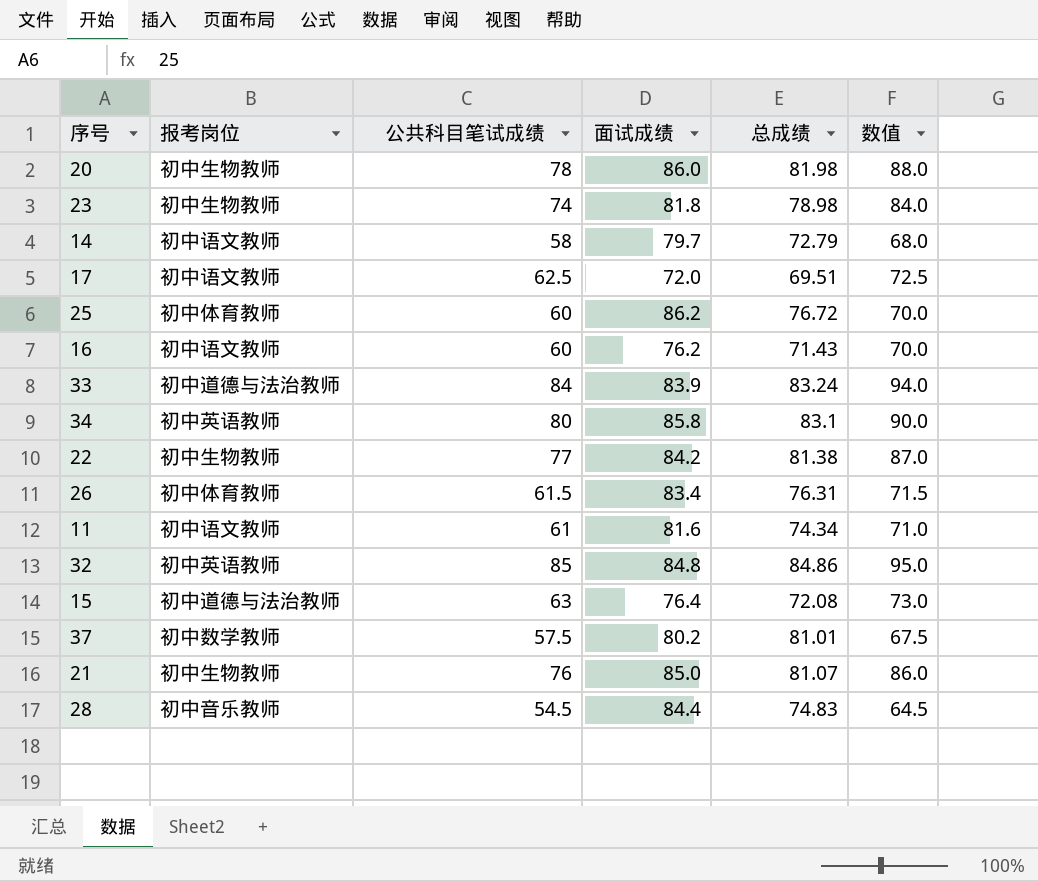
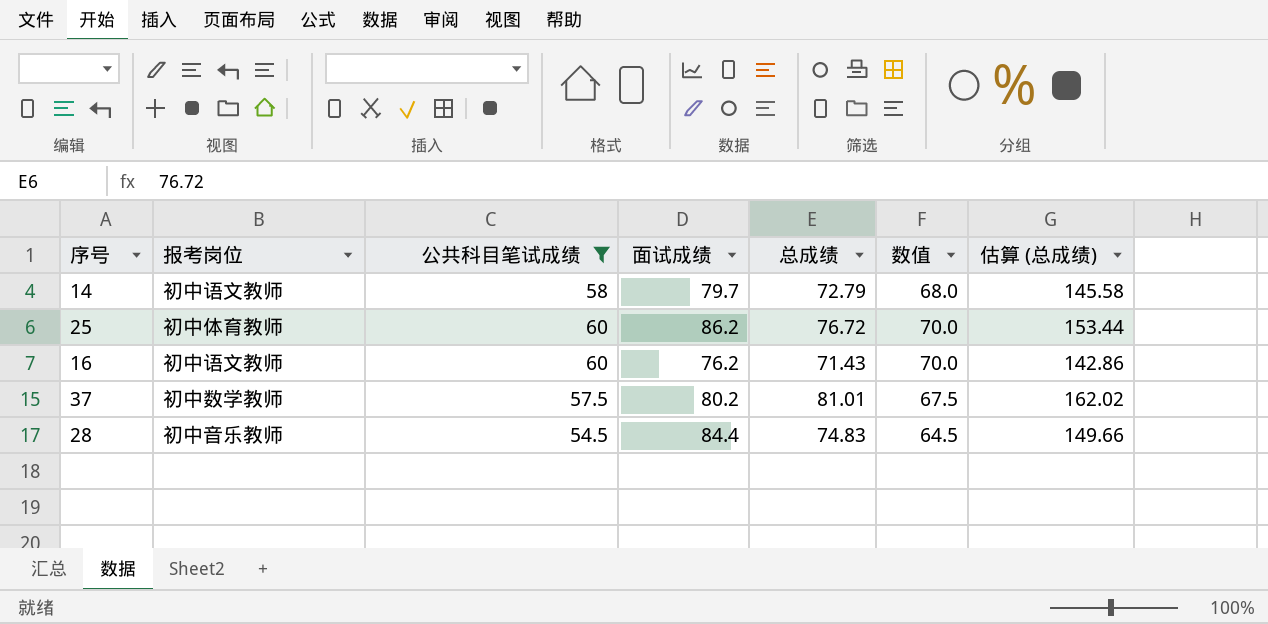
filter: none -> 公共科目笔试成绩 <= 60
column 估算 (总成绩) | formula: none -> [总成绩] * 2

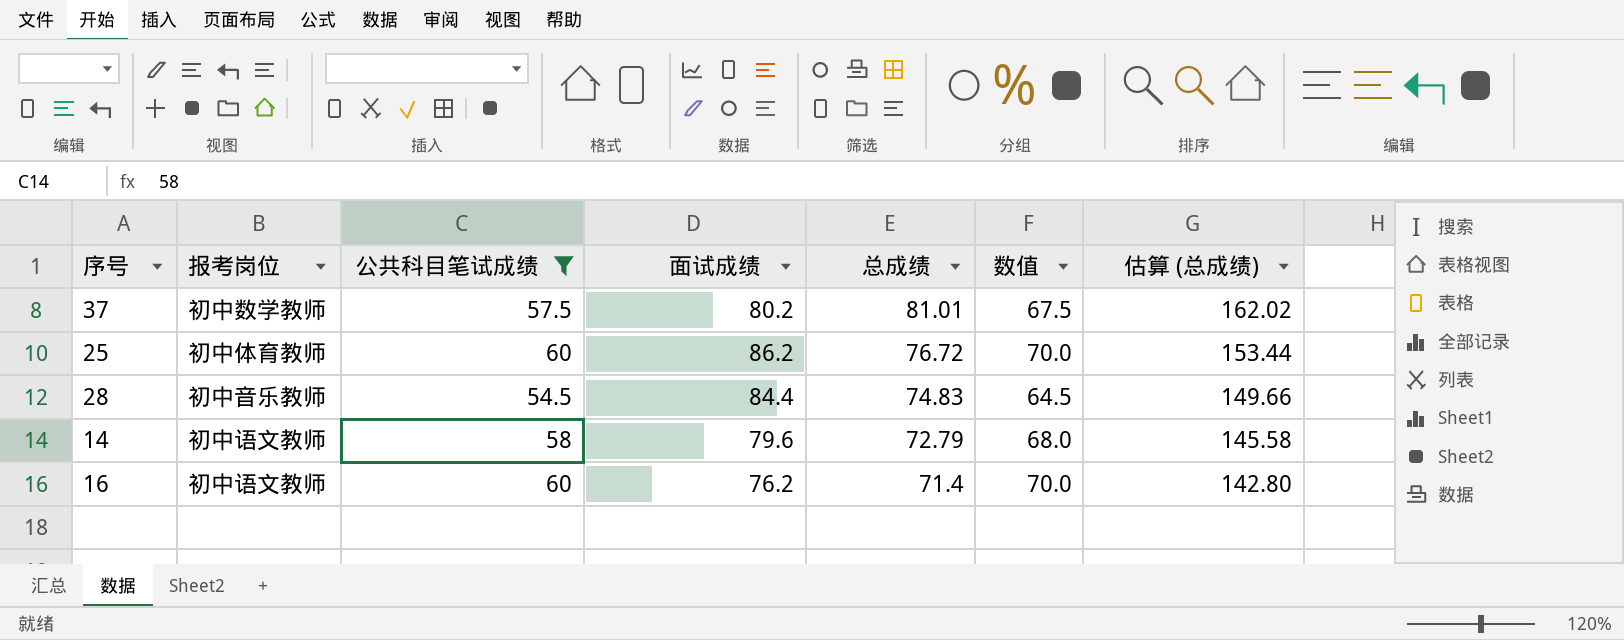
row order: none -> 总成绩 descending
14 | 面试成绩: 79.7 -> 79.6
16 | 总成绩: 71.43 -> 71.4
16 | 估算 (总成绩): 142.86 -> 142.80

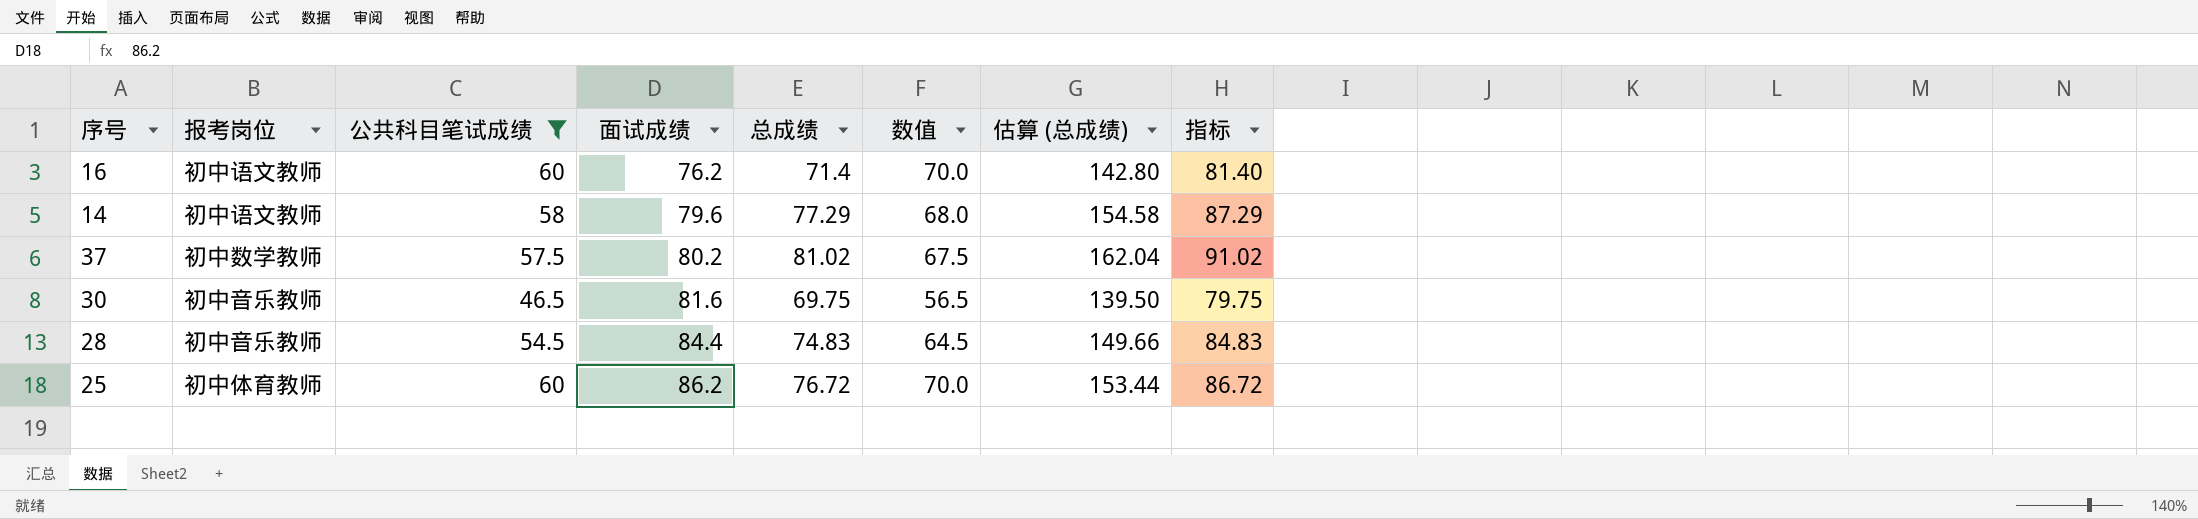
row order: 总成绩 descending -> 面试成绩 ascending
column 指标 | formula: none -> [总成绩] + 10
14 | 总成绩: 72.79 -> 77.29
14 | 估算 (总成绩): 145.58 -> 154.58
37 | 总成绩: 81.01 -> 81.02
37 | 估算 (总成绩): 162.02 -> 162.04
row 30: none -> 初中音乐教师 | 46.5 | 81.6 | 69.75 | 56.5 | 139.50 | 79.75

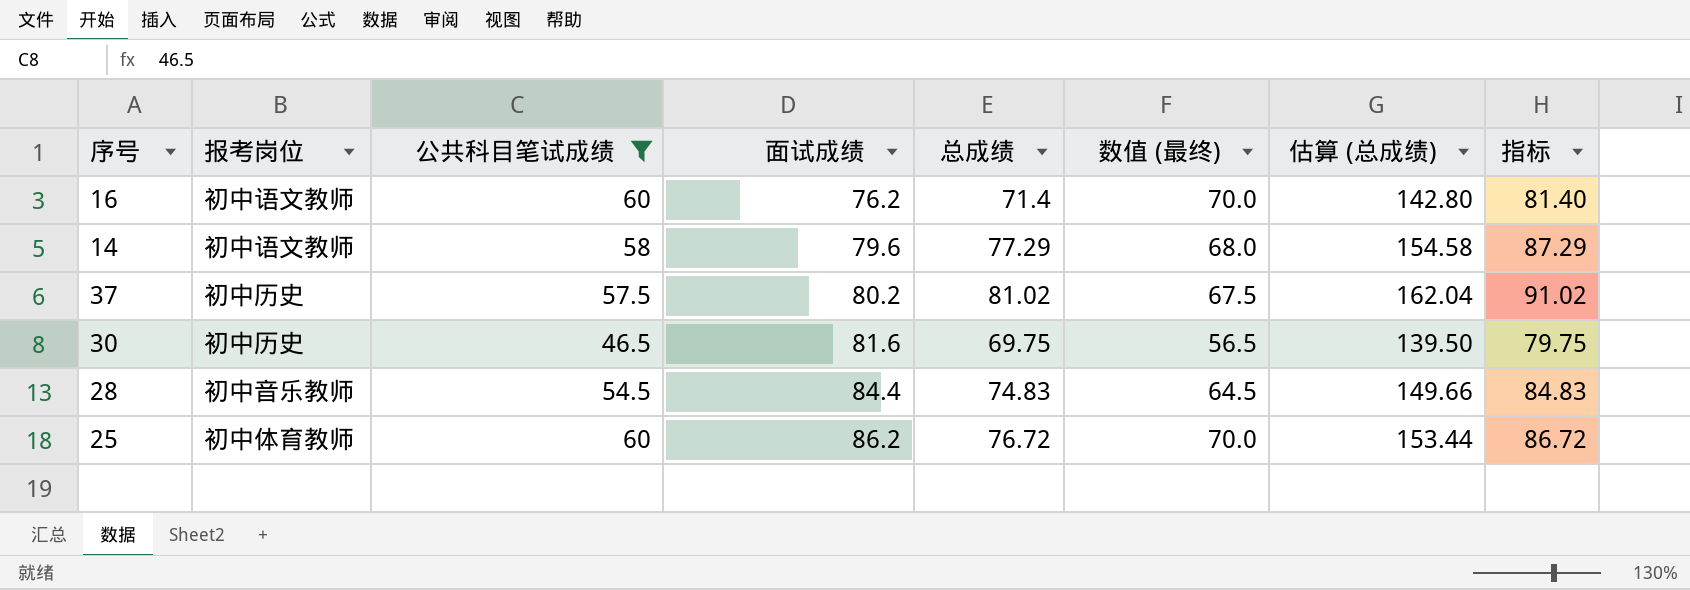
column name: 数值 -> 数值 (最终)
37 | 报考岗位: 初中数学教师 -> 初中历史
30 | 报考岗位: 初中音乐教师 -> 初中历史

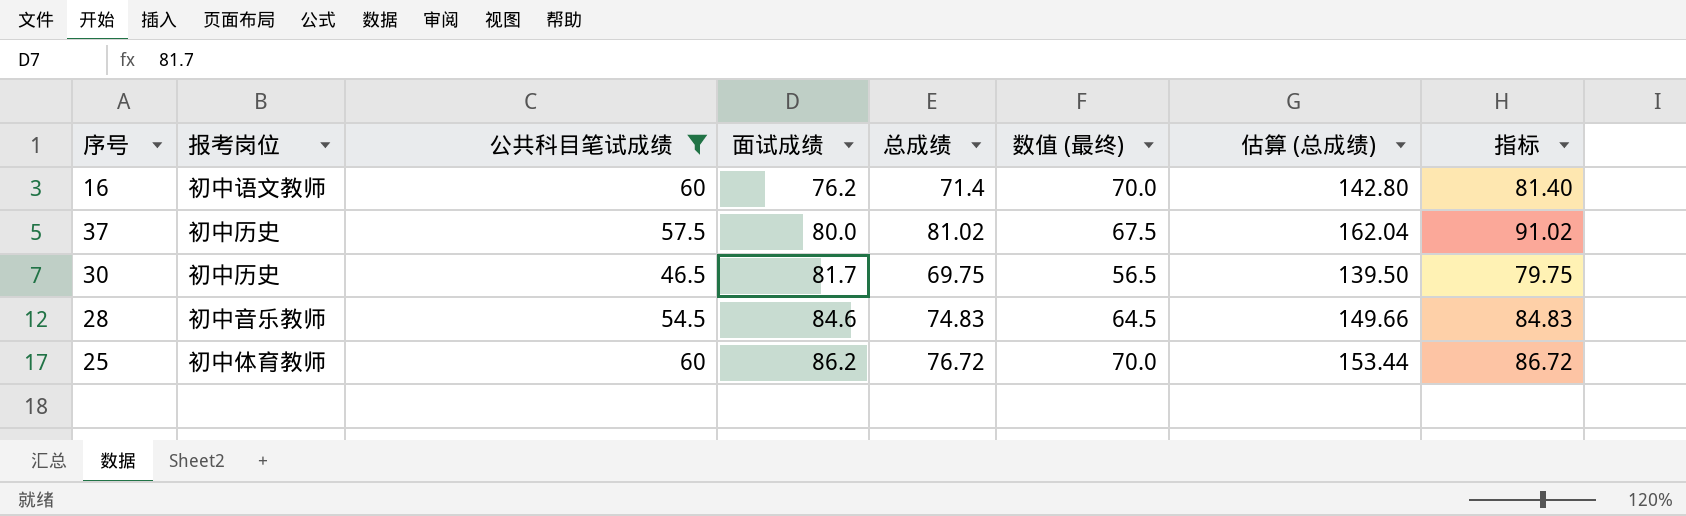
row 14: 初中语文教师 | 58 | 79.6 | 77.29 | 68.0 | 154.58 | 87.29 -> none
37 | 面试成绩: 80.2 -> 80.0
30 | 面试成绩: 81.6 -> 81.7
28 | 面试成绩: 84.4 -> 84.6

